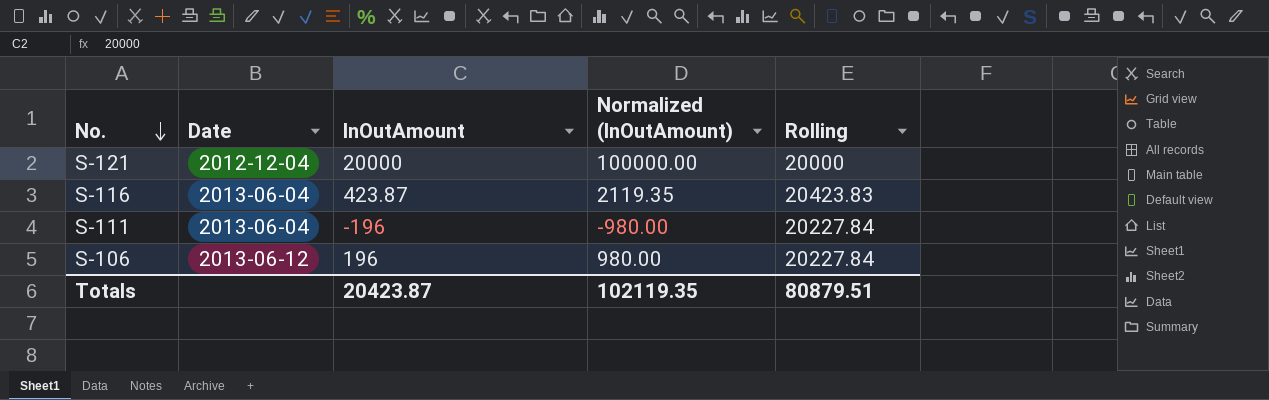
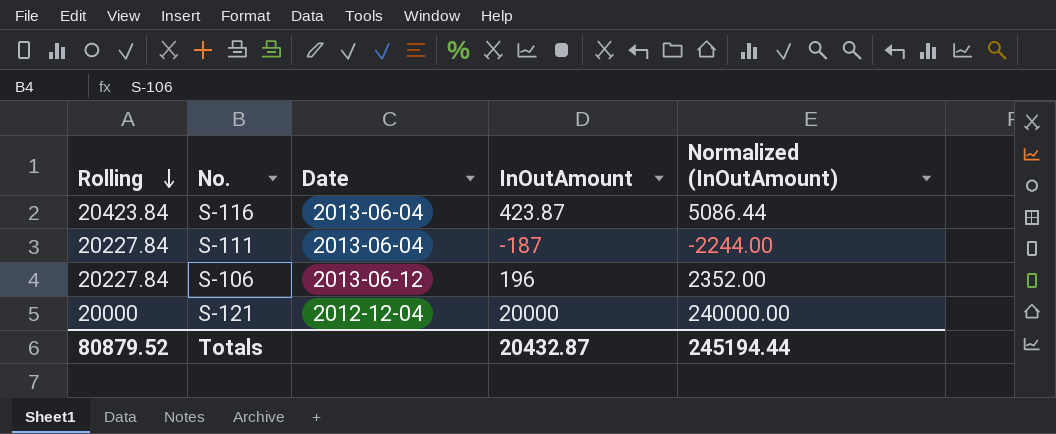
row order: No. descending -> Rolling descending
column Rolling | position: 5 -> 1
column Normalized (InOutAmount) | formula: [InOutAmount] * 5 -> [InOutAmount] * 12
S-116 | Rolling: 20423.83 -> 20423.84
S-111 | InOutAmount: -196 -> -187
Totals | Rolling: 80879.51 -> 80879.52
Totals | InOutAmount: 20423.87 -> 20432.87
Totals | Normalized (InOutAmount): 102119.35 -> 245194.44

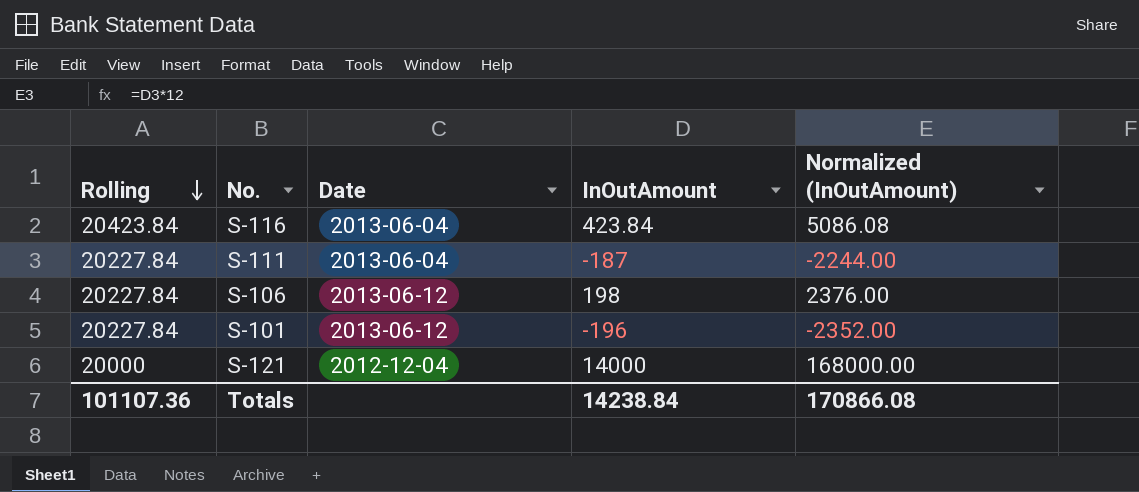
S-116 | InOutAmount: 423.87 -> 423.84
S-116 | Normalized (InOutAmount): 5086.44 -> 5086.08
S-106 | InOutAmount: 196 -> 198
S-106 | Normalized (InOutAmount): 2352.00 -> 2376.00
row S-101: none -> 20227.84 | 2013-06-12 | -196 | -2352.00
S-121 | InOutAmount: 20000 -> 14000
S-121 | Normalized (InOutAmount): 240000.00 -> 168000.00
Totals | Rolling: 80879.52 -> 101107.36
Totals | InOutAmount: 20432.87 -> 14238.84
Totals | Normalized (InOutAmount): 245194.44 -> 170866.08

